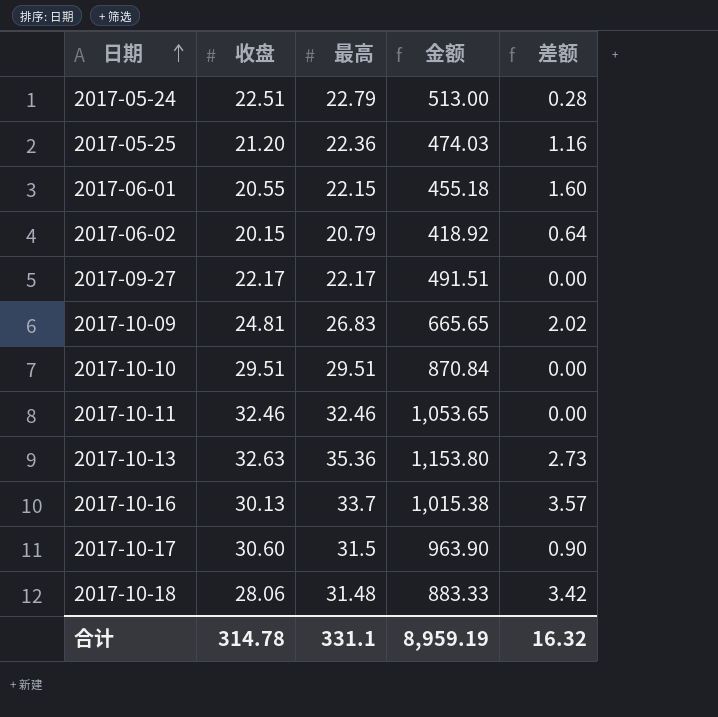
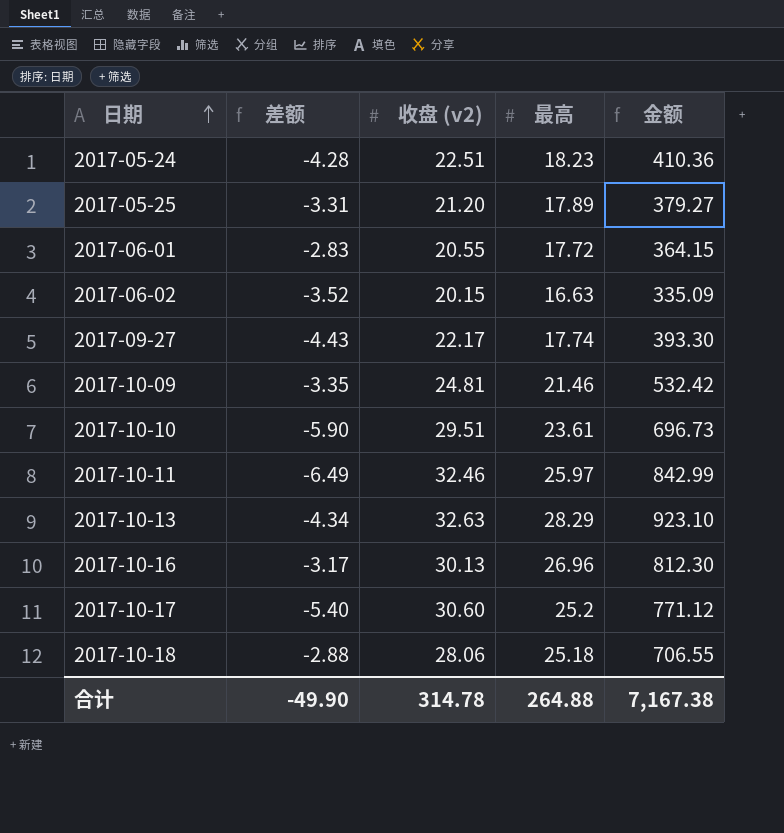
column 差额 | position: 5 -> 2
column name: 收盘 -> 收盘 (v2)
2017-05-24 | 差额: 0.28 -> -4.28
2017-05-24 | 最高: 22.79 -> 18.23
2017-05-24 | 金额: 513.00 -> 410.36
2017-05-25 | 差额: 1.16 -> -3.31
2017-05-25 | 最高: 22.36 -> 17.89
2017-05-25 | 金额: 474.03 -> 379.27
2017-06-01 | 差额: 1.60 -> -2.83
2017-06-01 | 最高: 22.15 -> 17.72
2017-06-01 | 金额: 455.18 -> 364.15
2017-06-02 | 差额: 0.64 -> -3.52
2017-06-02 | 最高: 20.79 -> 16.63
2017-06-02 | 金额: 418.92 -> 335.09
2017-09-27 | 差额: 0.00 -> -4.43
2017-09-27 | 最高: 22.17 -> 17.74
2017-09-27 | 金额: 491.51 -> 393.30
2017-10-09 | 差额: 2.02 -> -3.35
2017-10-09 | 最高: 26.83 -> 21.46
2017-10-09 | 金额: 665.65 -> 532.42
2017-10-10 | 差额: 0.00 -> -5.90
2017-10-10 | 最高: 29.51 -> 23.61
2017-10-10 | 金额: 870.84 -> 696.73
2017-10-11 | 差额: 0.00 -> -6.49
2017-10-11 | 最高: 32.46 -> 25.97
2017-10-11 | 金额: 1,053.65 -> 842.99
2017-10-13 | 差额: 2.73 -> -4.34
2017-10-13 | 最高: 35.36 -> 28.29
2017-10-13 | 金额: 1,153.80 -> 923.10
2017-10-16 | 差额: 3.57 -> -3.17
2017-10-16 | 最高: 33.7 -> 26.96
2017-10-16 | 金额: 1,015.38 -> 812.30
2017-10-17 | 差额: 0.90 -> -5.40
2017-10-17 | 最高: 31.5 -> 25.2
2017-10-17 | 金额: 963.90 -> 771.12
2017-10-18 | 差额: 3.42 -> -2.88
2017-10-18 | 最高: 31.48 -> 25.18
2017-10-18 | 金额: 883.33 -> 706.55
合计 | 差额: 16.32 -> -49.90
合计 | 最高: 331.1 -> 264.88
合计 | 金额: 8,959.19 -> 7,167.38

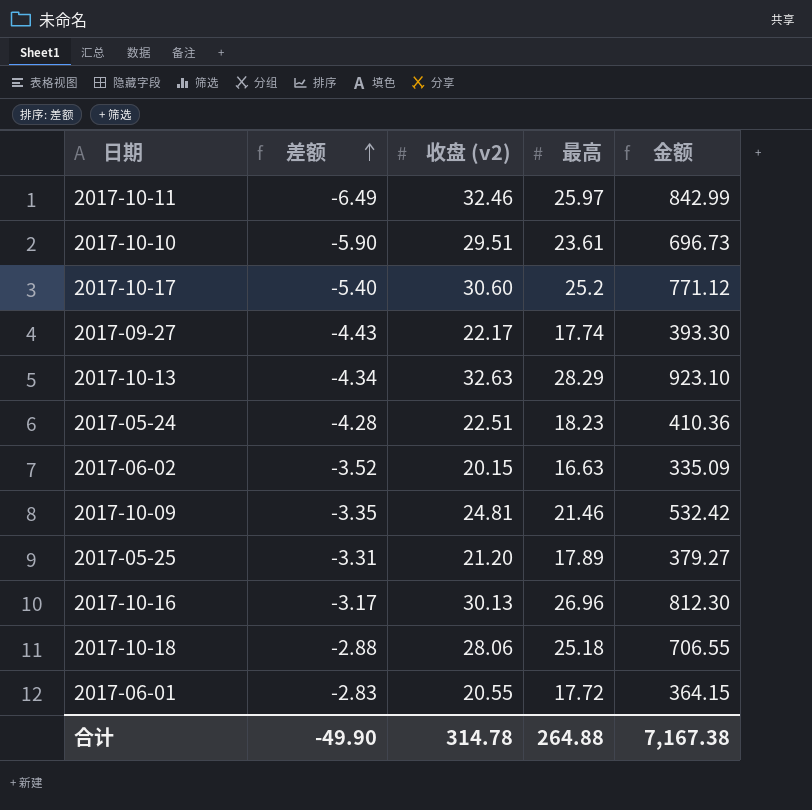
row order: 日期 ascending -> 差额 ascending

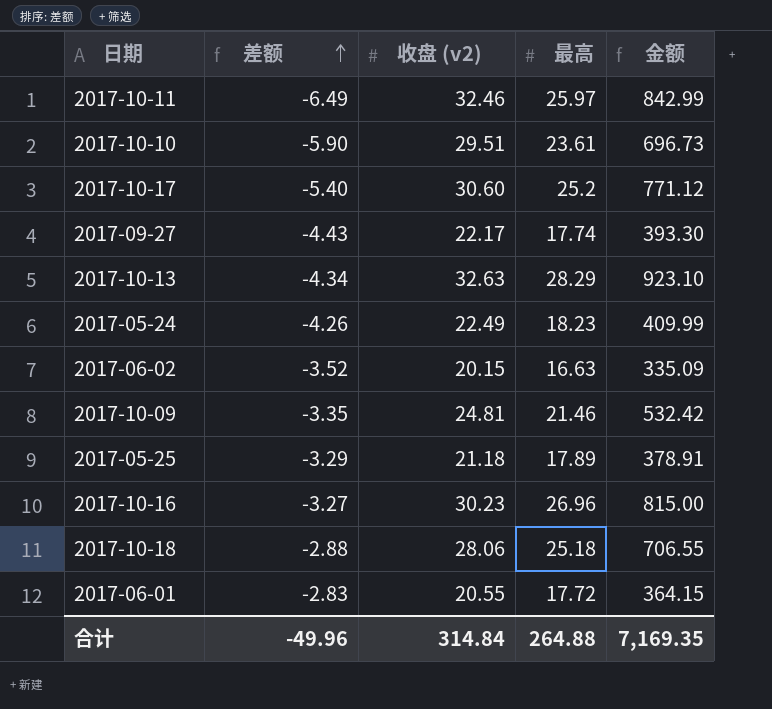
2017-05-24 | 差额: -4.28 -> -4.26
2017-05-24 | 收盘 (v2): 22.51 -> 22.49
2017-05-24 | 金额: 410.36 -> 409.99
2017-05-25 | 差额: -3.31 -> -3.29
2017-05-25 | 收盘 (v2): 21.20 -> 21.18
2017-05-25 | 金额: 379.27 -> 378.91
2017-10-16 | 差额: -3.17 -> -3.27
2017-10-16 | 收盘 (v2): 30.13 -> 30.23
2017-10-16 | 金额: 812.30 -> 815.00
合计 | 差额: -49.90 -> -49.96
合计 | 收盘 (v2): 314.78 -> 314.84
合计 | 金额: 7,167.38 -> 7,169.35

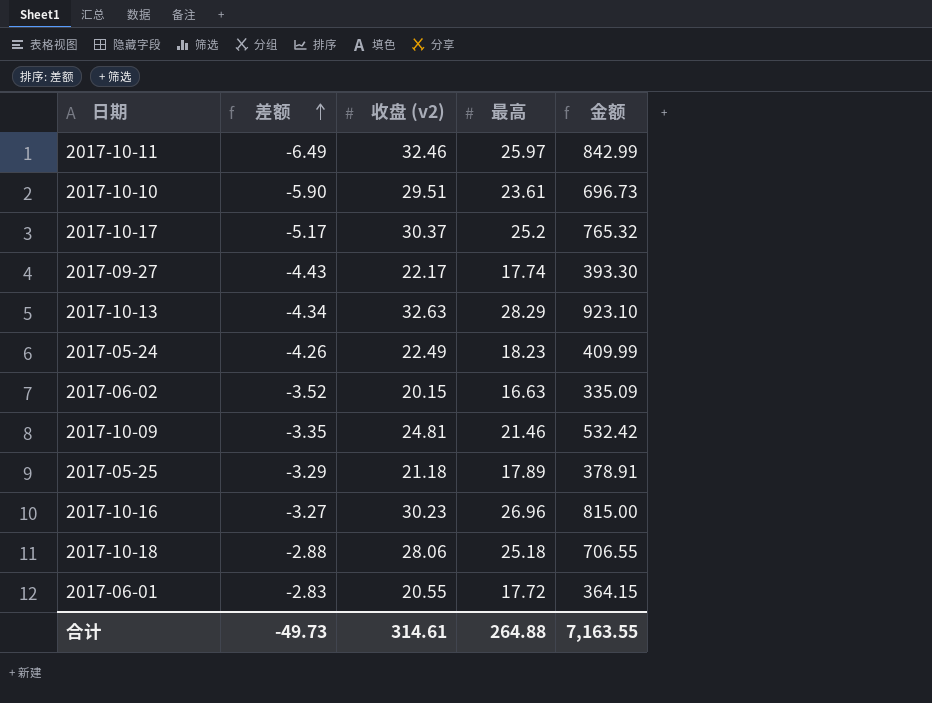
2017-10-17 | 差额: -5.40 -> -5.17
2017-10-17 | 收盘 (v2): 30.60 -> 30.37
2017-10-17 | 金额: 771.12 -> 765.32
合计 | 差额: -49.96 -> -49.73
合计 | 收盘 (v2): 314.84 -> 314.61
合计 | 金额: 7,169.35 -> 7,163.55

